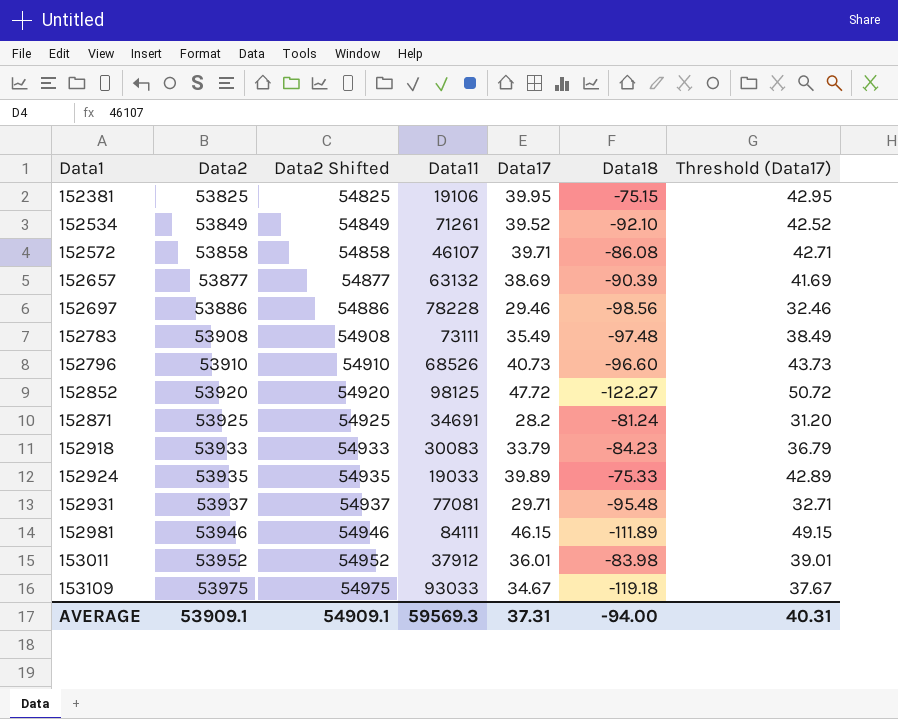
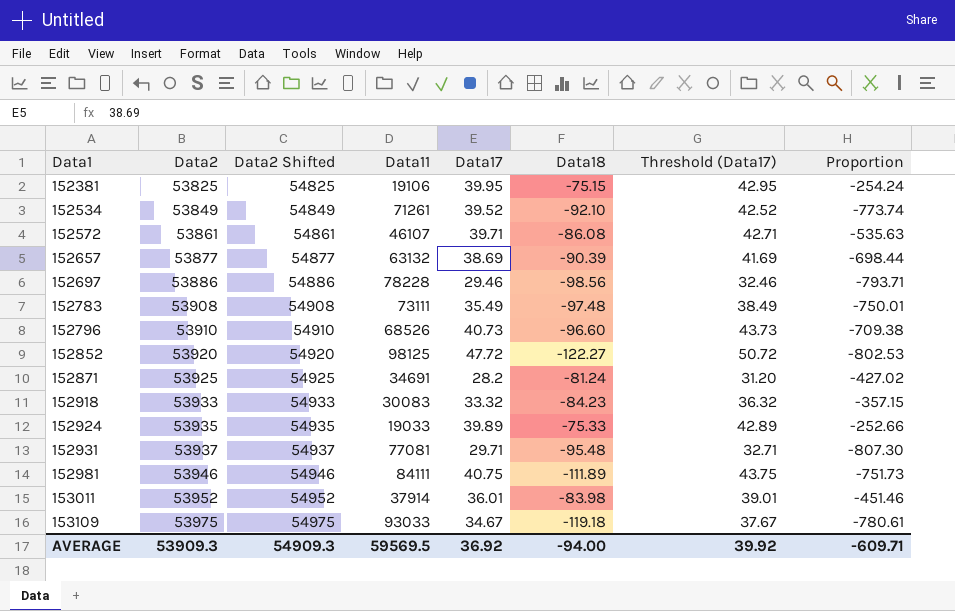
column Proportion | formula: none -> [Data11] / [Data18]
152572 | Data2: 53858 -> 53861
152572 | Data2 Shifted: 54858 -> 54861
152918 | Data17: 33.79 -> 33.32
152918 | Threshold (Data17): 36.79 -> 36.32
152981 | Data17: 46.15 -> 40.75
152981 | Threshold (Data17): 49.15 -> 43.75
153011 | Data11: 37912 -> 37914
AVERAGE | Data2: 53909.1 -> 53909.3
AVERAGE | Data2 Shifted: 54909.1 -> 54909.3
AVERAGE | Data11: 59569.3 -> 59569.5
AVERAGE | Data17: 37.31 -> 36.92
AVERAGE | Threshold (Data17): 40.31 -> 39.92

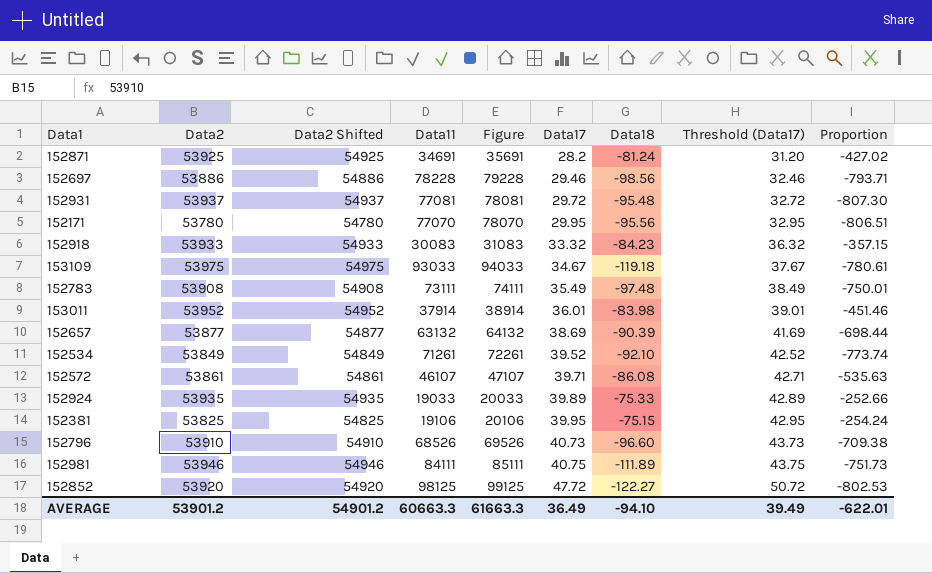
row order: Data1 ascending -> Data17 ascending
column Figure | formula: none -> [Data11] + 1000
152931 | Data17: 29.71 -> 29.72
152931 | Threshold (Data17): 32.71 -> 32.72
row 152171: none -> 53780 | 54780 | 77070 | 78070 | 29.95 | -95.56 | 32.95 | -806.51
AVERAGE | Data2: 53909.3 -> 53901.2
AVERAGE | Data2 Shifted: 54909.3 -> 54901.2
AVERAGE | Data11: 59569.5 -> 60663.3
AVERAGE | Data17: 36.92 -> 36.49
AVERAGE | Data18: -94.00 -> -94.10
AVERAGE | Threshold (Data17): 39.92 -> 39.49
AVERAGE | Proportion: -609.71 -> -622.01

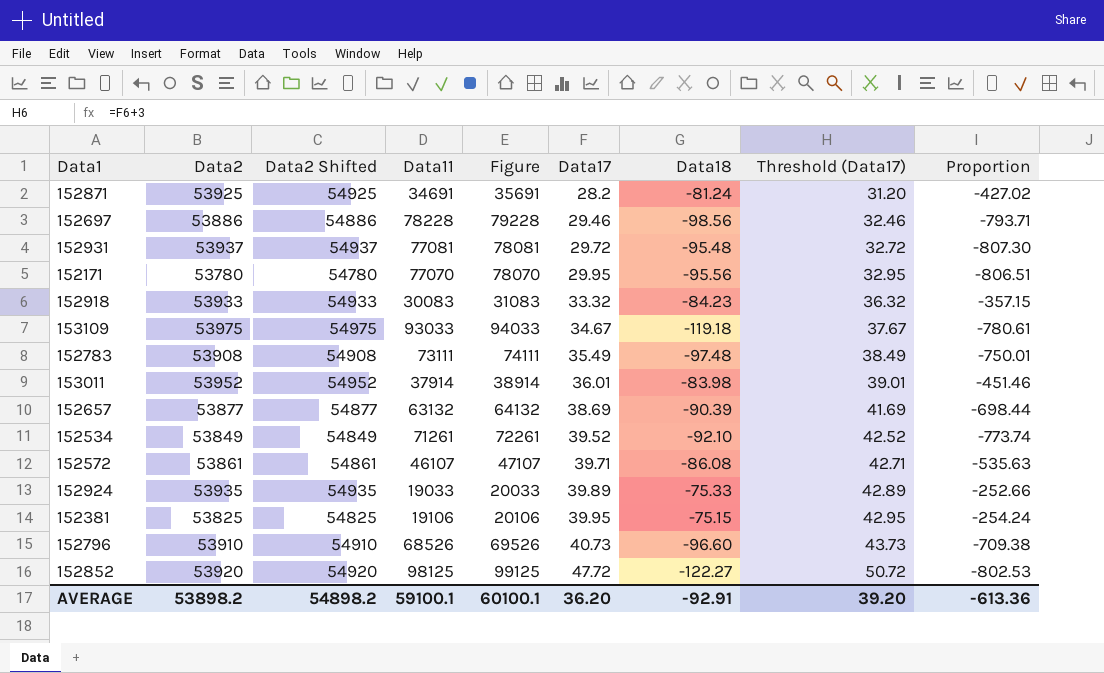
row 152981: 53946 | 54946 | 84111 | 85111 | 40.75 | -111.89 | 43.75 | -751.73 -> none
AVERAGE | Data2: 53901.2 -> 53898.2
AVERAGE | Data2 Shifted: 54901.2 -> 54898.2
AVERAGE | Data11: 60663.3 -> 59100.1
AVERAGE | Figure: 61663.3 -> 60100.1
AVERAGE | Data17: 36.49 -> 36.20
AVERAGE | Data18: -94.10 -> -92.91
AVERAGE | Threshold (Data17): 39.49 -> 39.20
AVERAGE | Proportion: -622.01 -> -613.36

